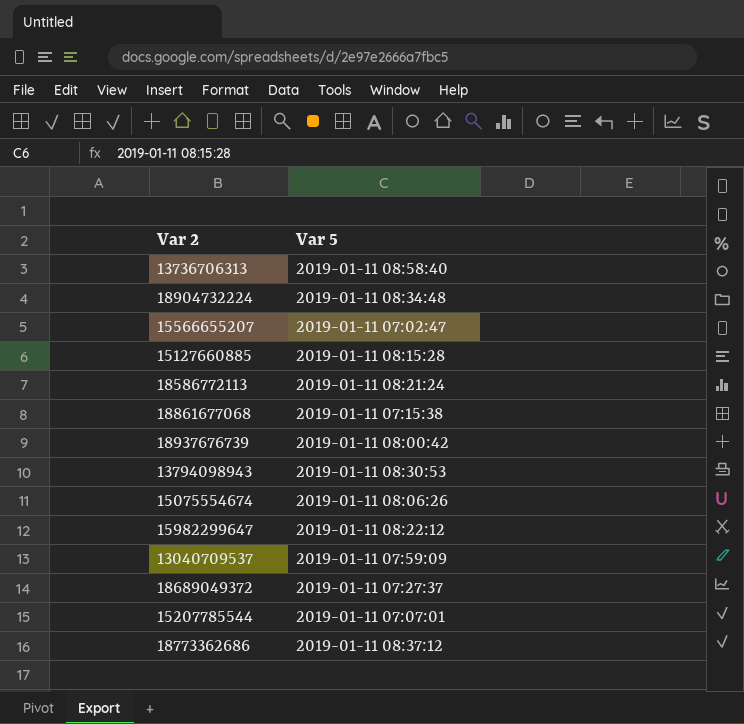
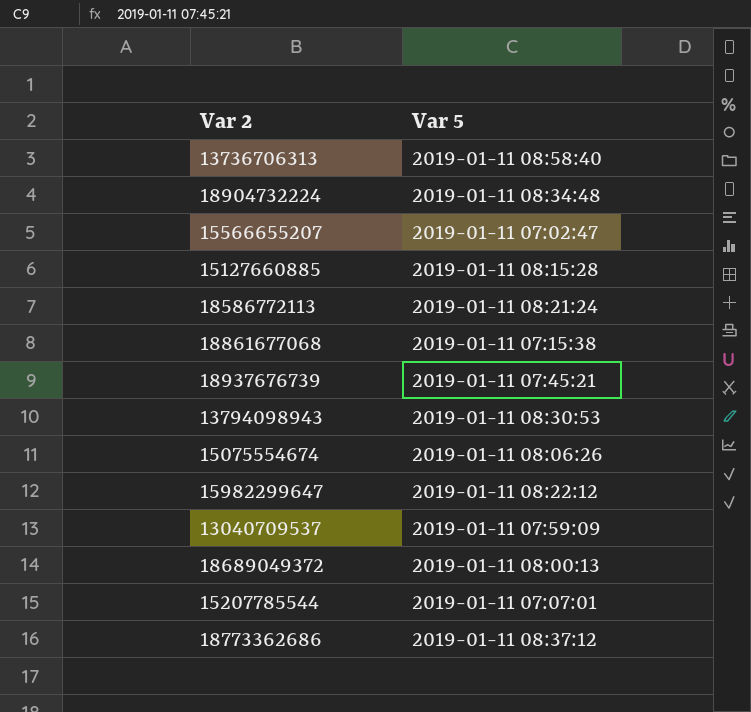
18937676739 | Var 5: 2019-01-11 08:00:42 -> 2019-01-11 07:45:21
18689049372 | Var 5: 2019-01-11 07:27:37 -> 2019-01-11 08:00:13

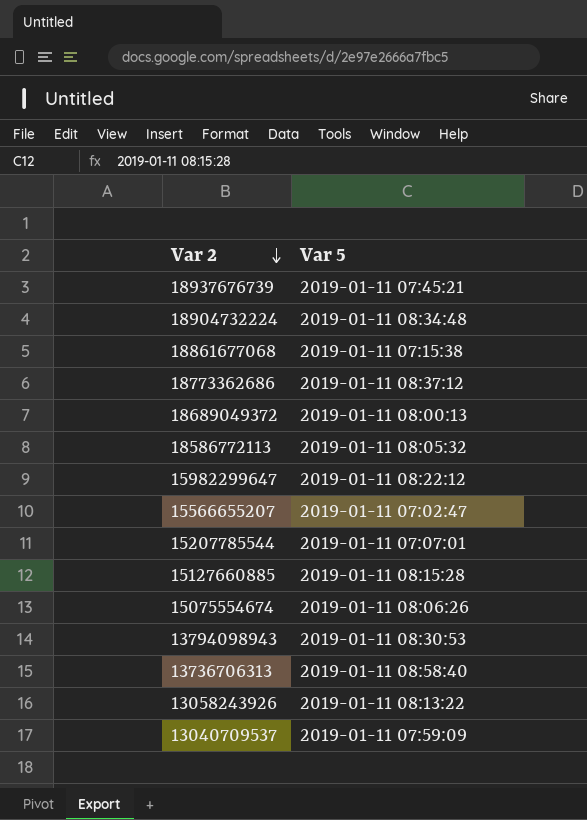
row order: none -> Var 2 descending
18586772113 | Var 5: 2019-01-11 08:21:24 -> 2019-01-11 08:05:32
row 13058243926: none -> 2019-01-11 08:13:22

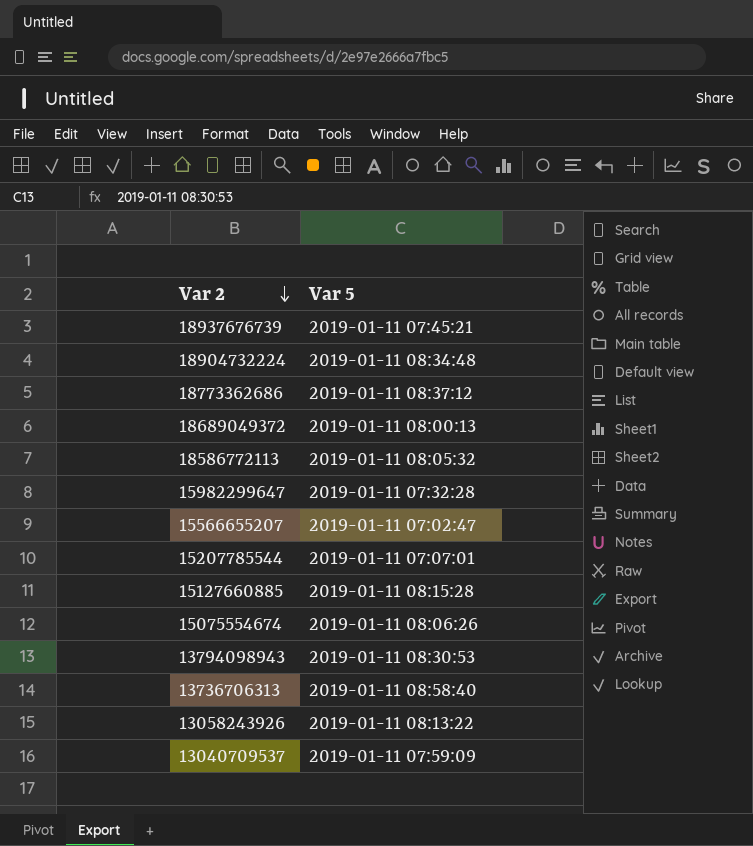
row 18861677068: 2019-01-11 07:15:38 -> none
15982299647 | Var 5: 2019-01-11 08:22:12 -> 2019-01-11 07:32:28

